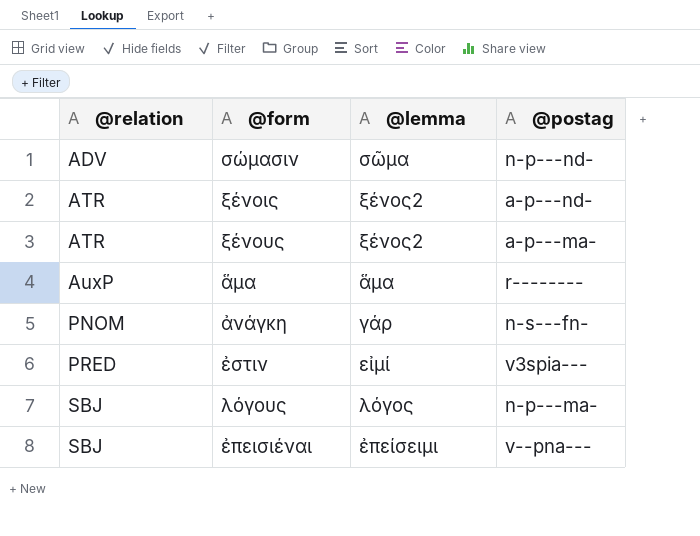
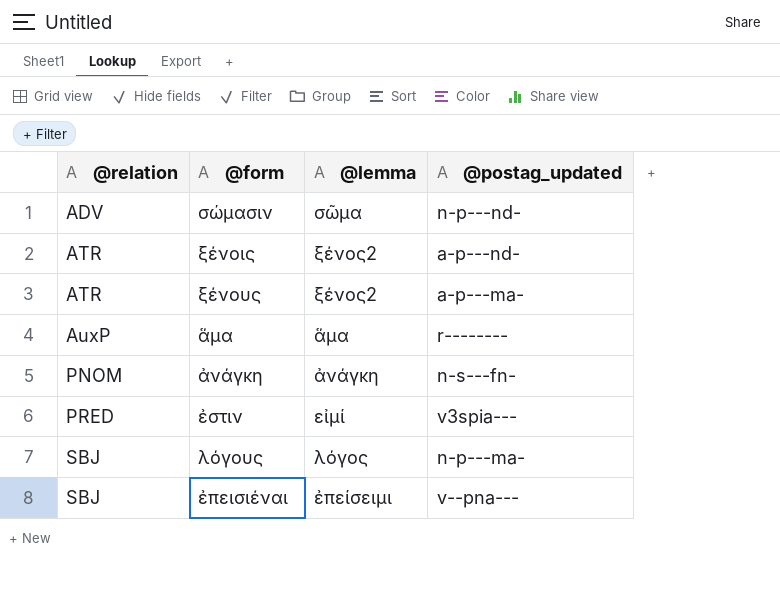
column name: @postag -> @postag_updated
ἀνάγκη | @lemma: γάρ -> ἀνάγκη

